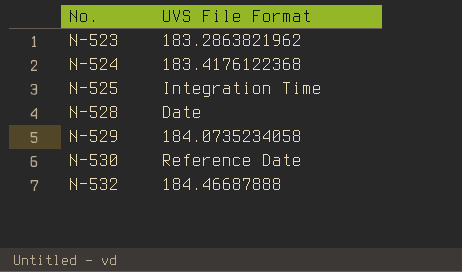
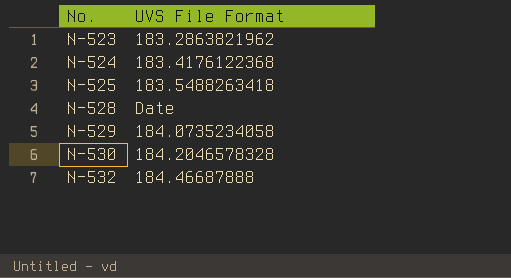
N-525 | UVS File Format: Integration Time -> 183.5488263418
N-530 | UVS File Format: Reference Date -> 184.2046578328

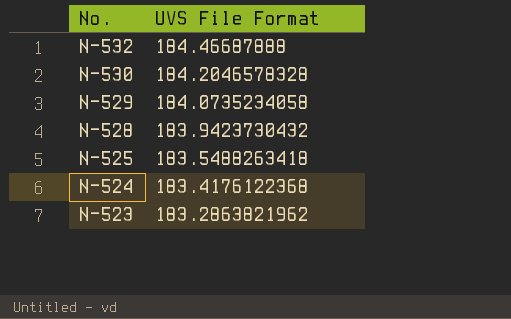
row order: No. ascending -> No. descending
N-528 | UVS File Format: Date -> 183.9423730432

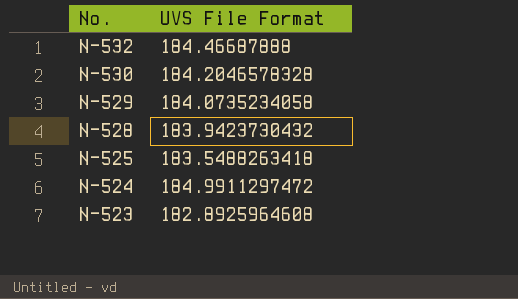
N-524 | UVS File Format: 183.4176122368 -> 184.9911297472
N-523 | UVS File Format: 183.2863821962 -> 182.8925964608

